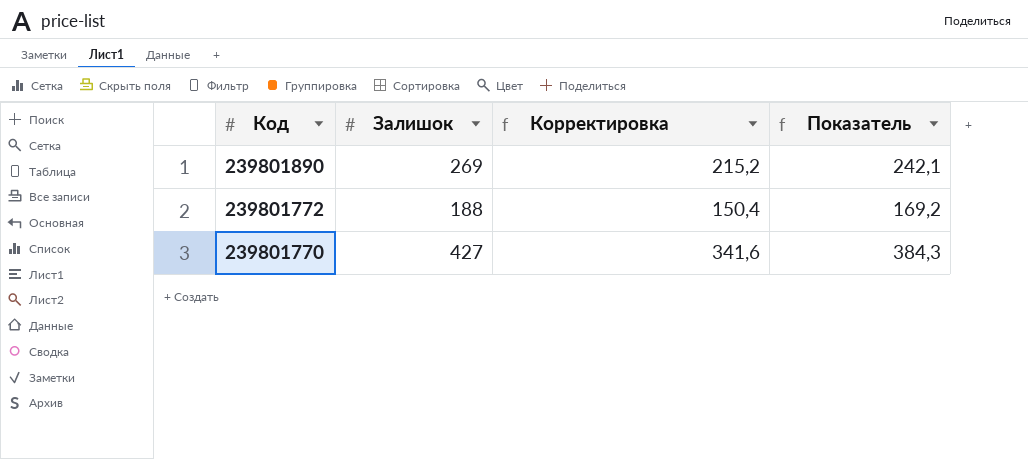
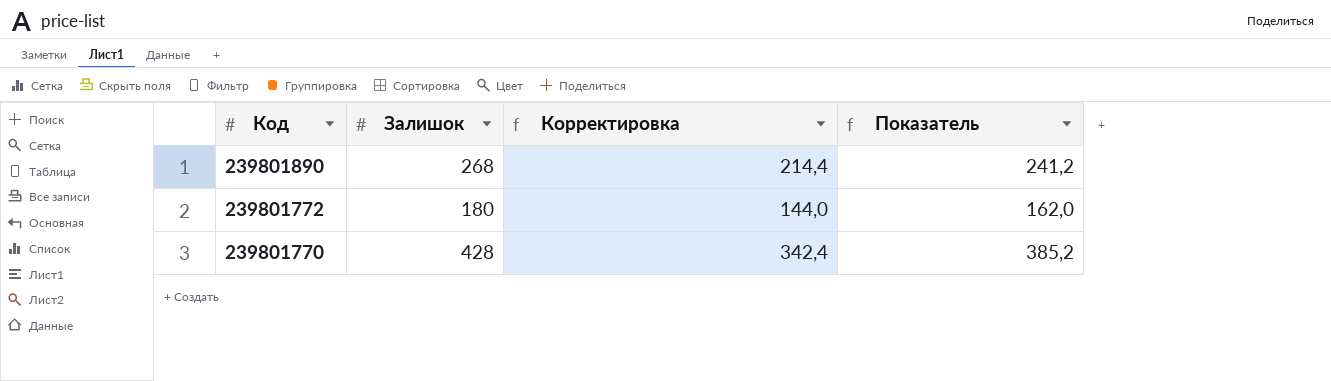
239801890 | Залишок: 269 -> 268
239801890 | Корректировка: 215,2 -> 214,4
239801890 | Показатель: 242,1 -> 241,2
239801772 | Залишок: 188 -> 180
239801772 | Корректировка: 150,4 -> 144,0
239801772 | Показатель: 169,2 -> 162,0
239801770 | Залишок: 427 -> 428
239801770 | Корректировка: 341,6 -> 342,4
239801770 | Показатель: 384,3 -> 385,2

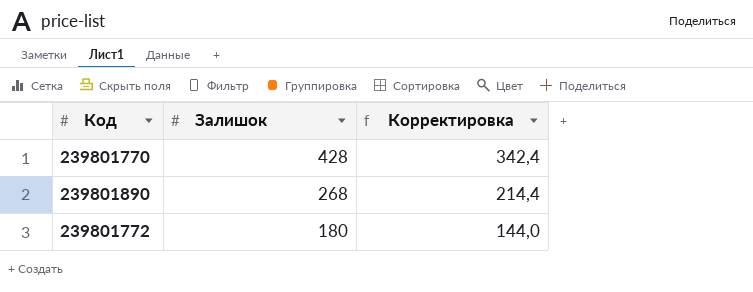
row order: Код descending -> Залишок descending
column Показатель | formula: [Залишок] * 0,9 -> none

